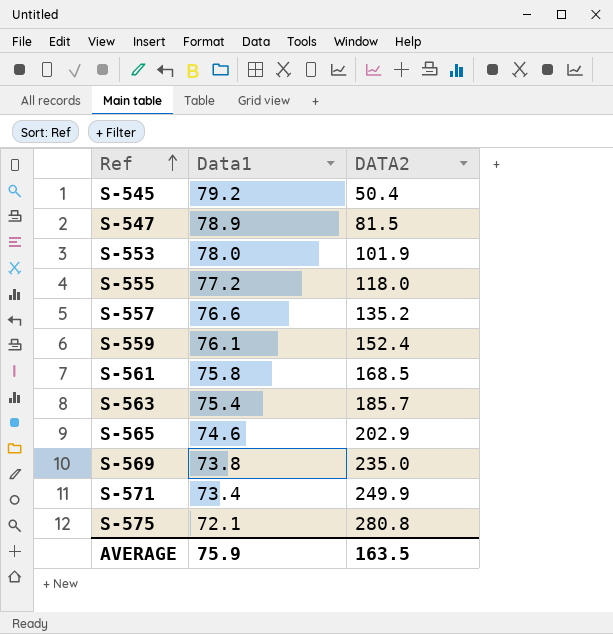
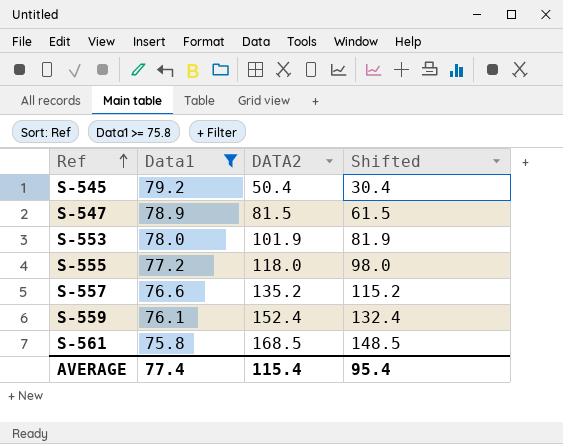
filter: none -> Data1 >= 75.8
column Shifted | formula: none -> [DATA2] - 20
AVERAGE | Data1: 75.9 -> 77.4
AVERAGE | DATA2: 163.5 -> 115.4

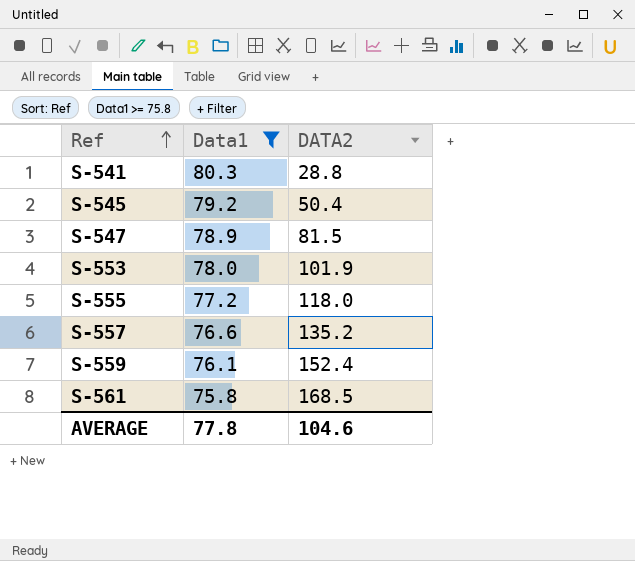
column Shifted | formula: [DATA2] - 20 -> none
row S-541: none -> 80.3 | 28.8
AVERAGE | Data1: 77.4 -> 77.8
AVERAGE | DATA2: 115.4 -> 104.6

